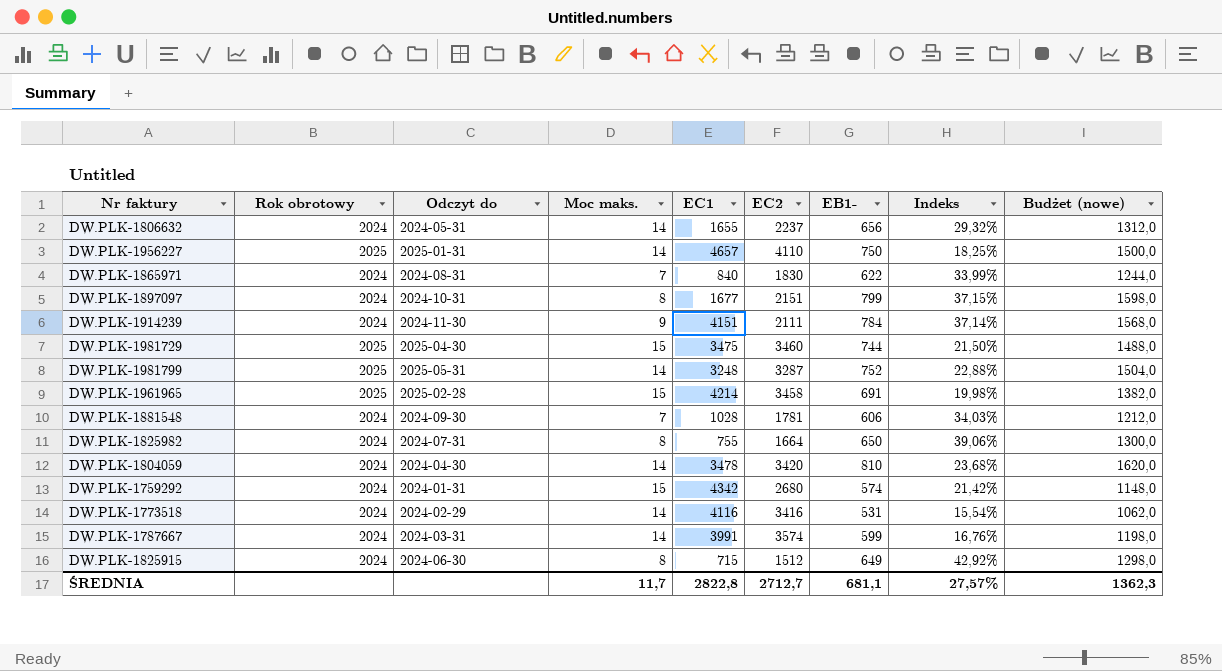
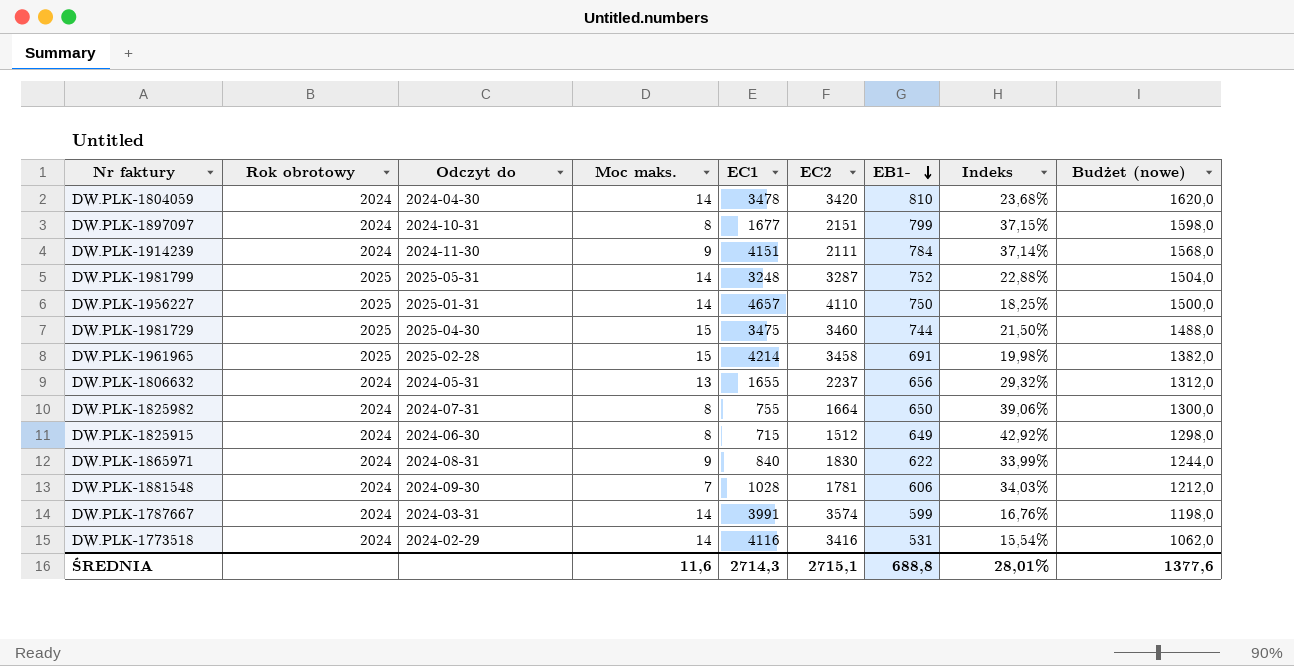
row order: none -> EB1- descending
row DW.PLK-1759292: 2024 | 2024-01-31 | 15 | 4342 | 2680 | 574 | 21,42% | 1148,0 -> none
DW.PLK-1806632 | Moc maks.: 14 -> 13
DW.PLK-1865971 | Moc maks.: 7 -> 9
ŚREDNIA | Moc maks.: 11,7 -> 11,6
ŚREDNIA | EC1: 2822,8 -> 2714,3
ŚREDNIA | EC2: 2712,7 -> 2715,1
ŚREDNIA | EB1-: 681,1 -> 688,8
ŚREDNIA | Indeks: 27,57% -> 28,01%
ŚREDNIA | Budżet (nowe): 1362,3 -> 1377,6

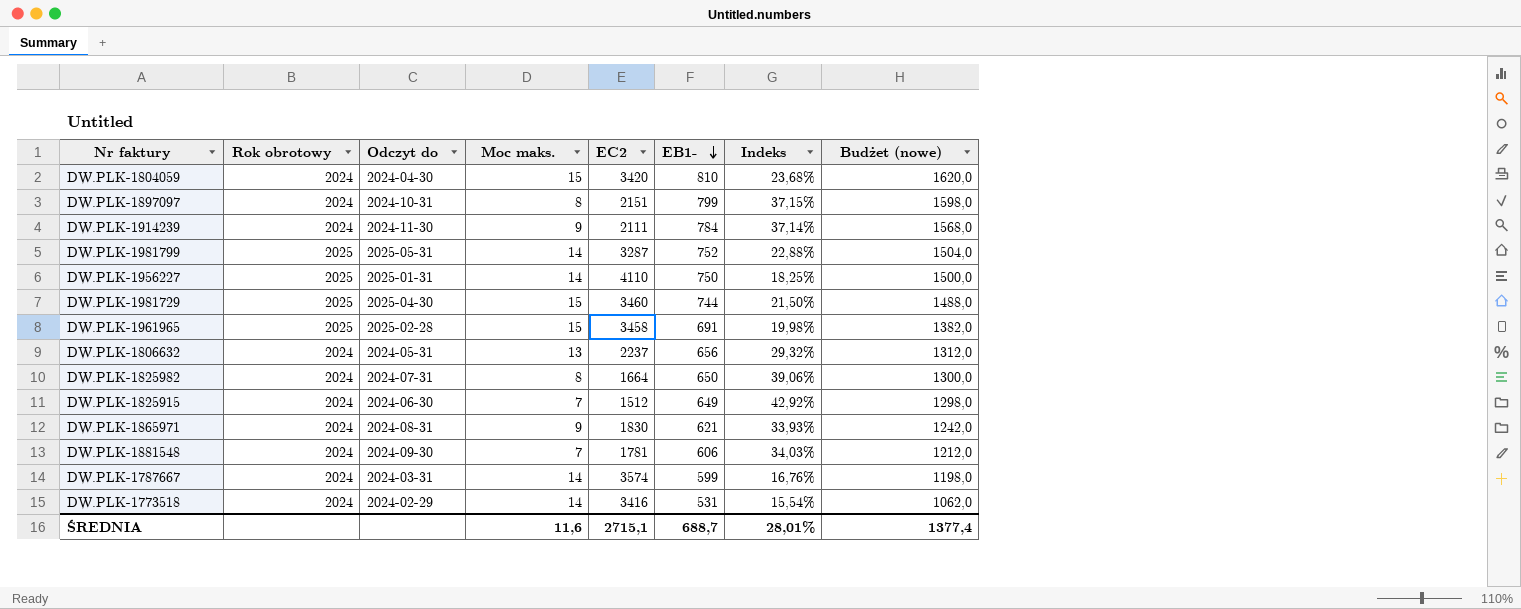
column EC1 | position: 5 -> none
DW.PLK-1804059 | Moc maks.: 14 -> 15
DW.PLK-1825915 | Moc maks.: 8 -> 7
DW.PLK-1865971 | EB1-: 622 -> 621
DW.PLK-1865971 | Indeks: 33,99% -> 33,93%
DW.PLK-1865971 | Budżet (nowe): 1244,0 -> 1242,0
ŚREDNIA | EB1-: 688,8 -> 688,7
ŚREDNIA | Budżet (nowe): 1377,6 -> 1377,4

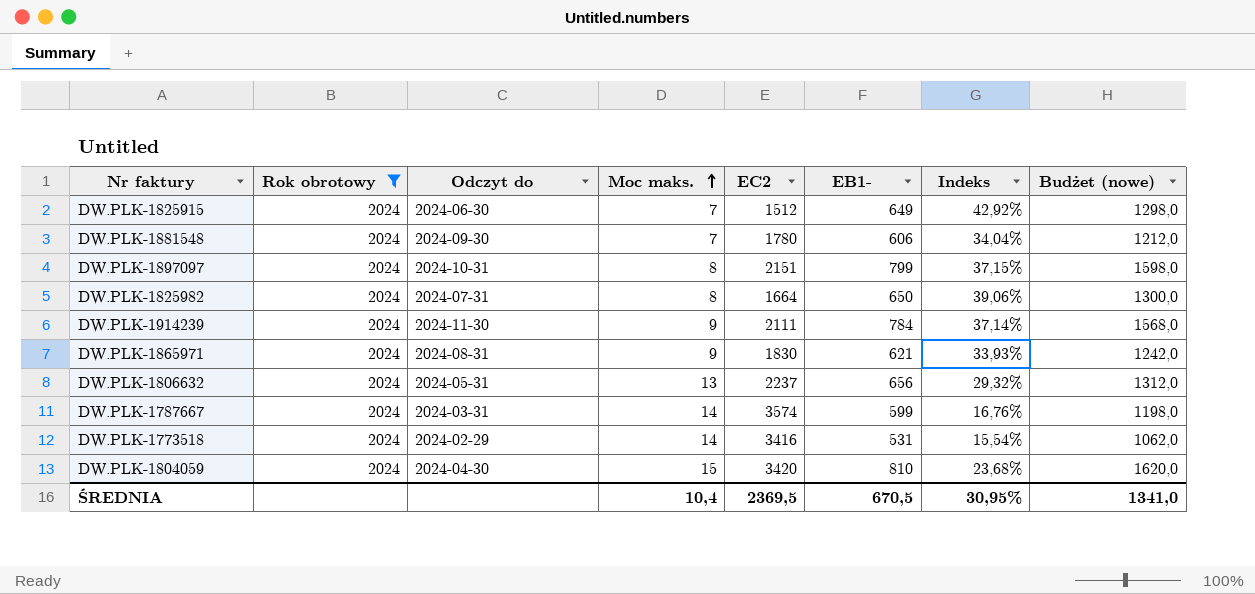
filter: none -> Rok obrotowy = 2024
row order: EB1- descending -> Moc maks. ascending
DW.PLK-1881548 | EC2: 1781 -> 1780
DW.PLK-1881548 | Indeks: 34,03% -> 34,04%
ŚREDNIA | Moc maks.: 11,6 -> 10,4
ŚREDNIA | EC2: 2715,1 -> 2369,5
ŚREDNIA | EB1-: 688,7 -> 670,5
ŚREDNIA | Indeks: 28,01% -> 30,95%
ŚREDNIA | Budżet (nowe): 1377,4 -> 1341,0

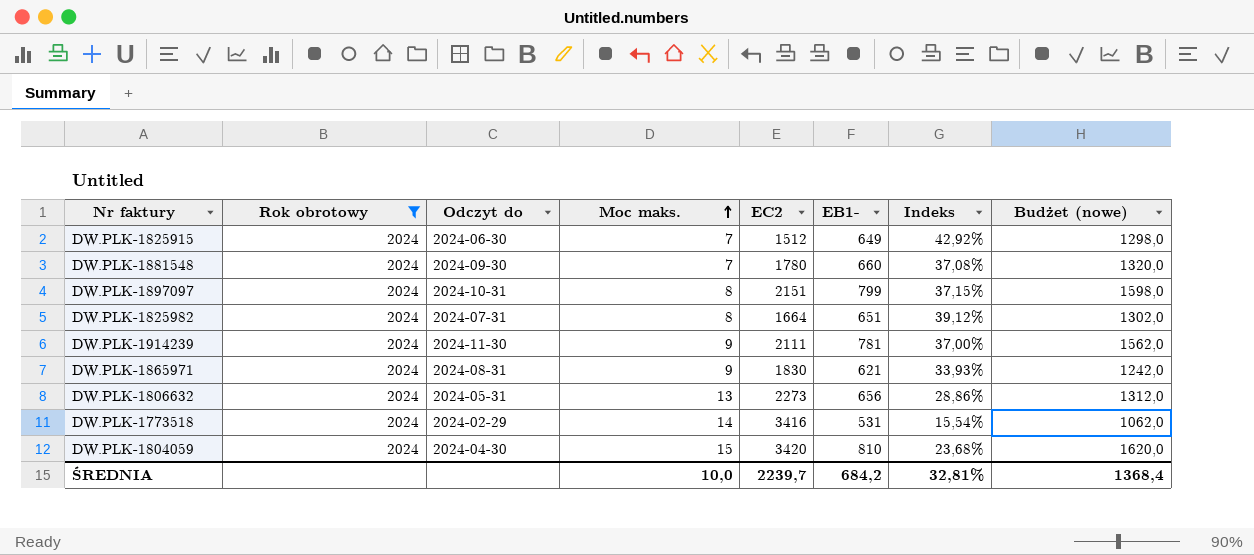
row DW.PLK-1787667: 2024 | 2024-03-31 | 14 | 3574 | 599 | 16,76% | 1198,0 -> none
DW.PLK-1881548 | EB1-: 606 -> 660
DW.PLK-1881548 | Indeks: 34,04% -> 37,08%
DW.PLK-1881548 | Budżet (nowe): 1212,0 -> 1320,0
DW.PLK-1825982 | EB1-: 650 -> 651
DW.PLK-1825982 | Indeks: 39,06% -> 39,12%
DW.PLK-1825982 | Budżet (nowe): 1300,0 -> 1302,0
DW.PLK-1914239 | EB1-: 784 -> 781
DW.PLK-1914239 | Indeks: 37,14% -> 37,00%
DW.PLK-1914239 | Budżet (nowe): 1568,0 -> 1562,0
DW.PLK-1806632 | EC2: 2237 -> 2273
DW.PLK-1806632 | Indeks: 29,32% -> 28,86%
ŚREDNIA | Moc maks.: 10,4 -> 10,0
ŚREDNIA | EC2: 2369,5 -> 2239,7
ŚREDNIA | EB1-: 670,5 -> 684,2
ŚREDNIA | Indeks: 30,95% -> 32,81%
ŚREDNIA | Budżet (nowe): 1341,0 -> 1368,4

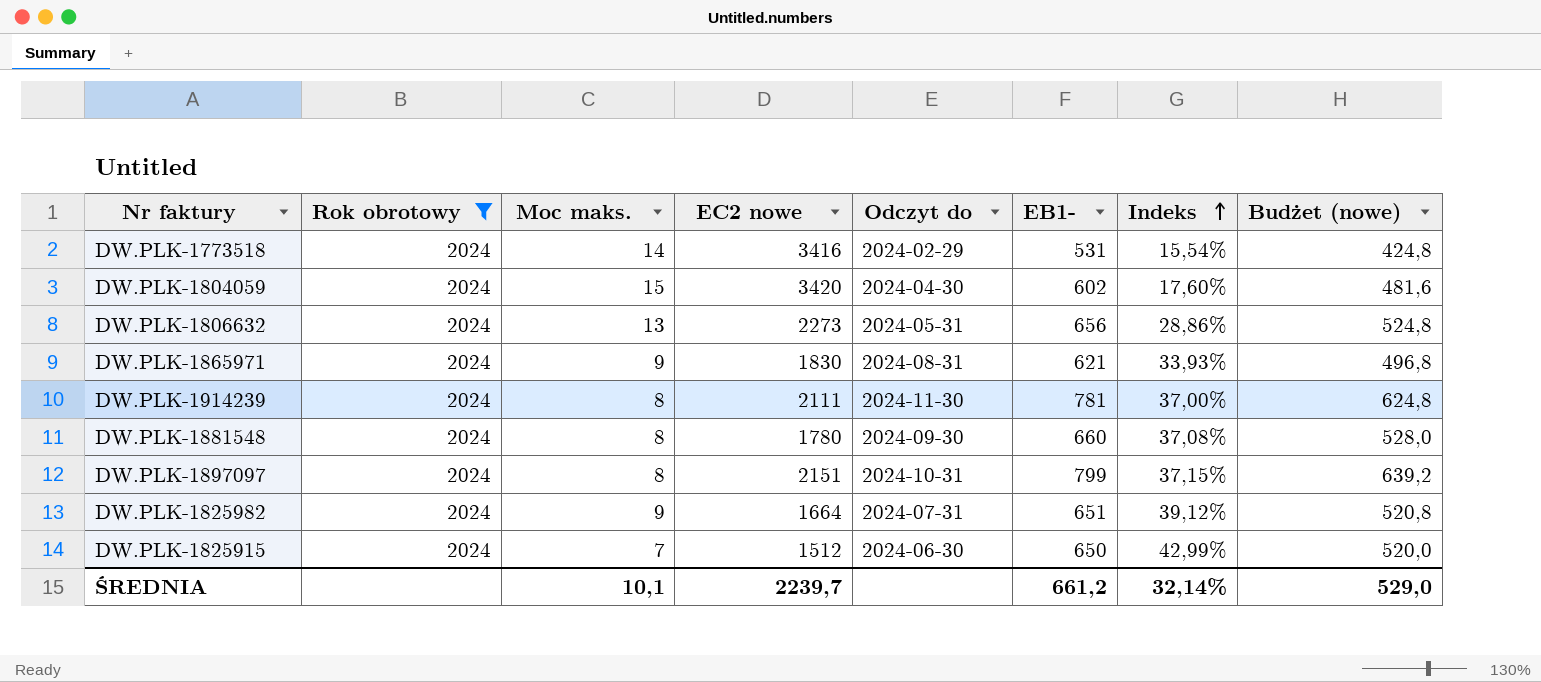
row order: Moc maks. ascending -> Indeks ascending
column name: EC2 -> EC2 nowe
column Odczyt do | position: 3 -> 5
column Budżet (nowe) | formula: [EB1-] * 2 -> [EB1-] * 0,8
DW.PLK-1804059 | EB1-: 810 -> 602
DW.PLK-1804059 | Indeks: 23,68% -> 17,60%
DW.PLK-1914239 | Moc maks.: 9 -> 8
DW.PLK-1881548 | Moc maks.: 7 -> 8
DW.PLK-1825982 | Moc maks.: 8 -> 9
DW.PLK-1825915 | EB1-: 649 -> 650
DW.PLK-1825915 | Indeks: 42,92% -> 42,99%
ŚREDNIA | Moc maks.: 10,0 -> 10,1
ŚREDNIA | EB1-: 684,2 -> 661,2
ŚREDNIA | Indeks: 32,81% -> 32,14%
ŚREDNIA | Budżet (nowe): 1368,4 -> 529,0

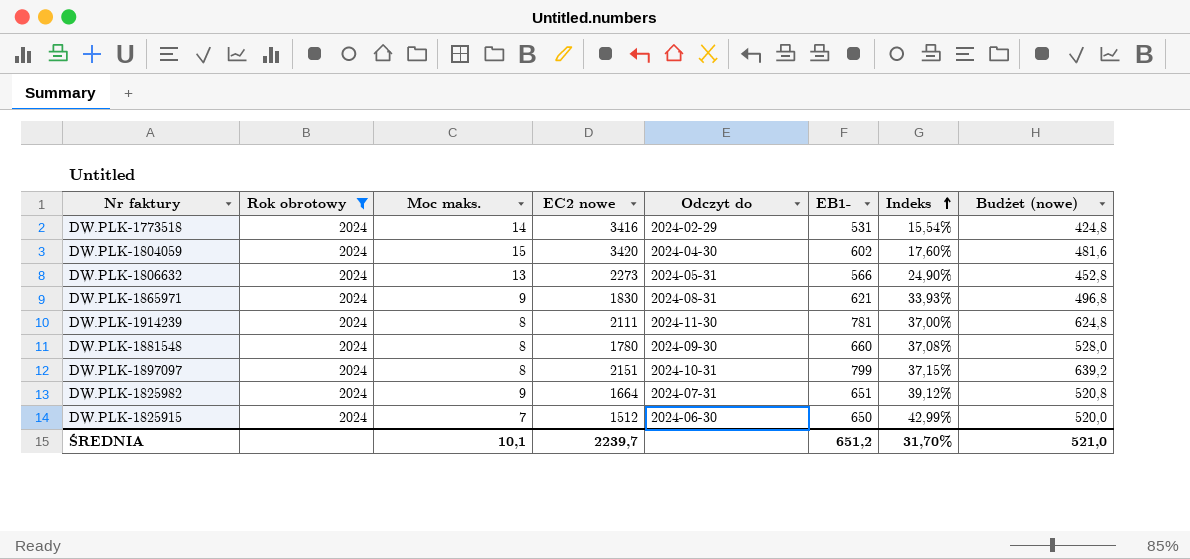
DW.PLK-1806632 | EB1-: 656 -> 566
DW.PLK-1806632 | Indeks: 28,86% -> 24,90%
DW.PLK-1806632 | Budżet (nowe): 524,8 -> 452,8
ŚREDNIA | EB1-: 661,2 -> 651,2
ŚREDNIA | Indeks: 32,14% -> 31,70%
ŚREDNIA | Budżet (nowe): 529,0 -> 521,0

